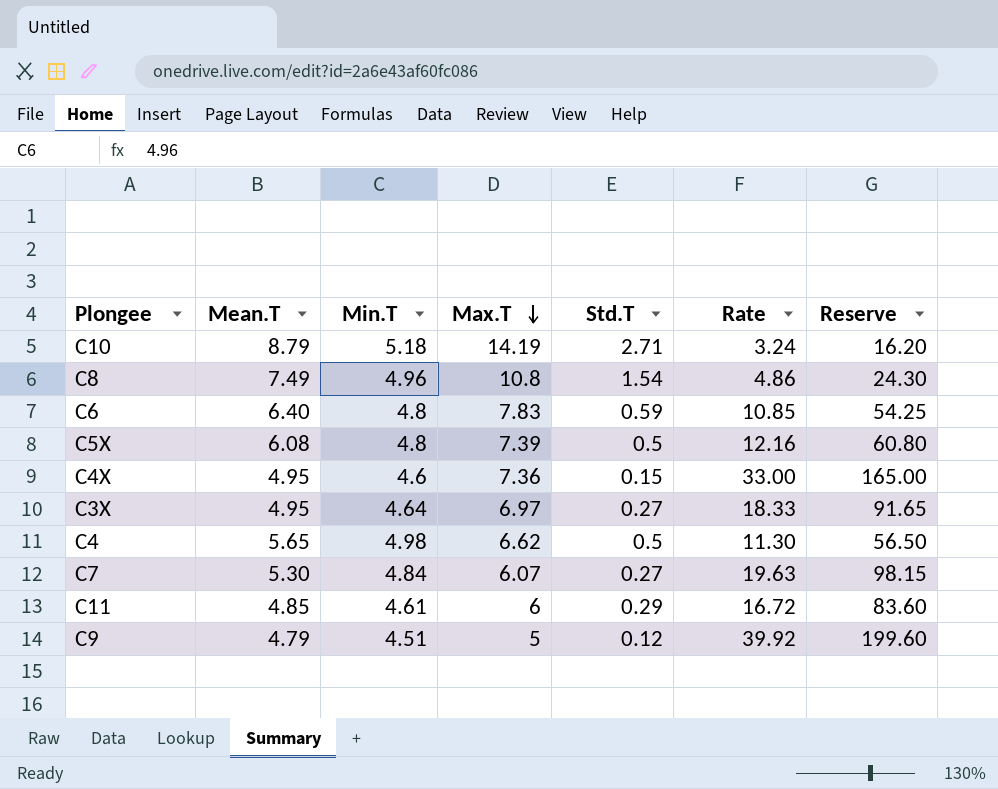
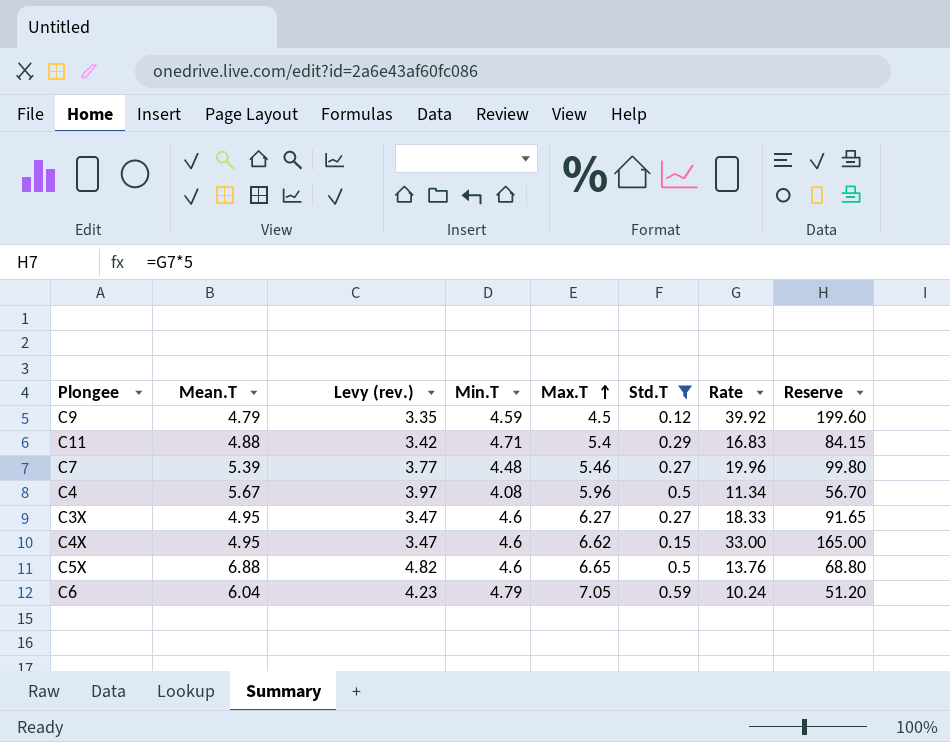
filter: none -> Std.T <= 0.59
row order: Max.T descending -> Max.T ascending
column Levy (rev.) | formula: none -> [Mean.T] * 0.7
C9 | Min.T: 4.51 -> 4.59
C9 | Max.T: 5 -> 4.5
C11 | Mean.T: 4.85 -> 4.88
C11 | Min.T: 4.61 -> 4.71
C11 | Max.T: 6 -> 5.4
C11 | Rate: 16.72 -> 16.83
C11 | Reserve: 83.60 -> 84.15
C7 | Mean.T: 5.30 -> 5.39
C7 | Min.T: 4.84 -> 4.48
C7 | Max.T: 6.07 -> 5.46
C7 | Rate: 19.63 -> 19.96
C7 | Reserve: 98.15 -> 99.80
C4 | Mean.T: 5.65 -> 5.67
C4 | Min.T: 4.98 -> 4.08
C4 | Max.T: 6.62 -> 5.96
C4 | Rate: 11.30 -> 11.34
C4 | Reserve: 56.50 -> 56.70
C3X | Min.T: 4.64 -> 4.6
C3X | Max.T: 6.97 -> 6.27
C4X | Max.T: 7.36 -> 6.62
C5X | Mean.T: 6.08 -> 6.88
C5X | Min.T: 4.8 -> 4.6
C5X | Max.T: 7.39 -> 6.65
C5X | Rate: 12.16 -> 13.76
C5X | Reserve: 60.80 -> 68.80
C6 | Mean.T: 6.40 -> 6.04
C6 | Min.T: 4.8 -> 4.79
C6 | Max.T: 7.83 -> 7.05
C6 | Rate: 10.85 -> 10.24
C6 | Reserve: 54.25 -> 51.20

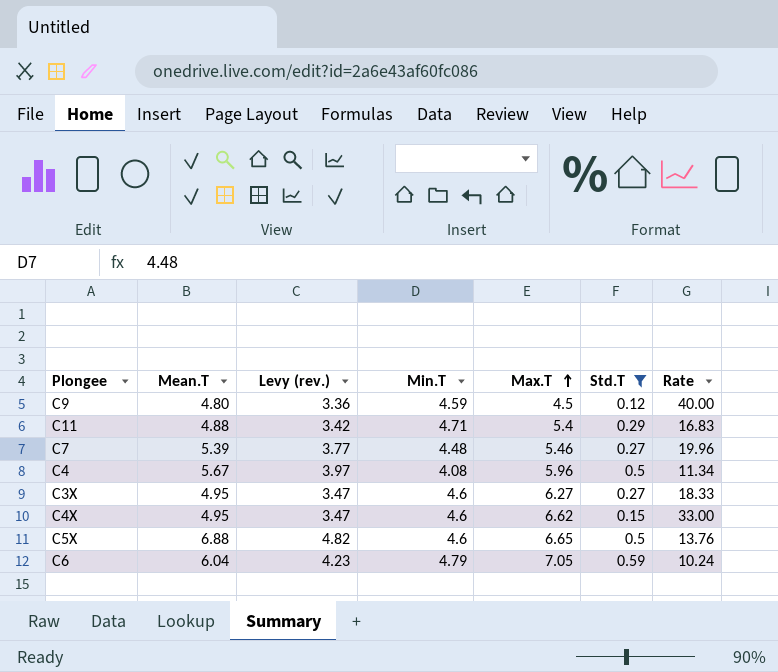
column Reserve | formula: [Rate] * 5 -> none
C9 | Mean.T: 4.79 -> 4.80
C9 | Levy (rev.): 3.35 -> 3.36
C9 | Rate: 39.92 -> 40.00

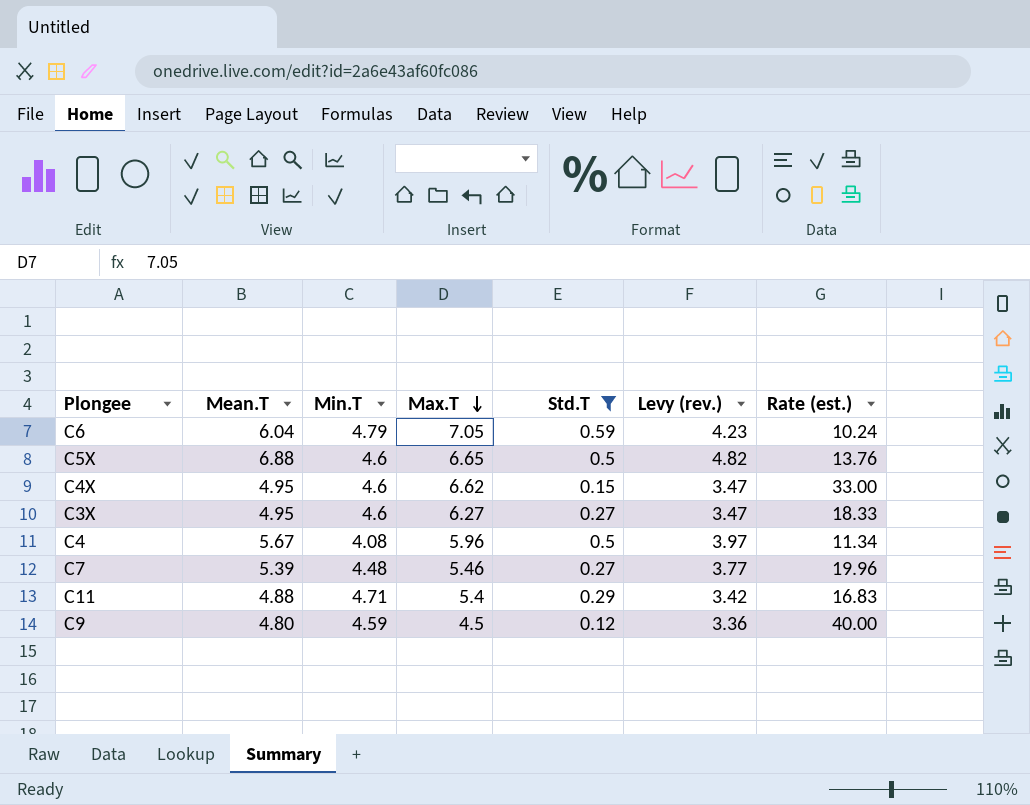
row order: Max.T ascending -> Max.T descending
column Levy (rev.) | position: 3 -> 6
column name: Rate -> Rate (est.)

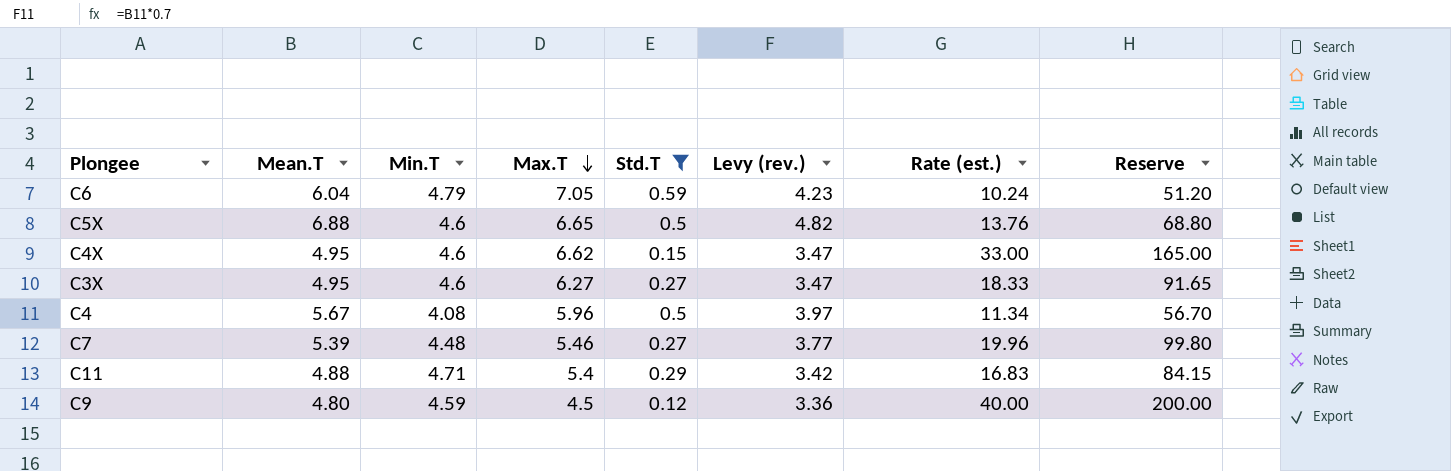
column Reserve | formula: none -> [Rate (est.)] * 5

